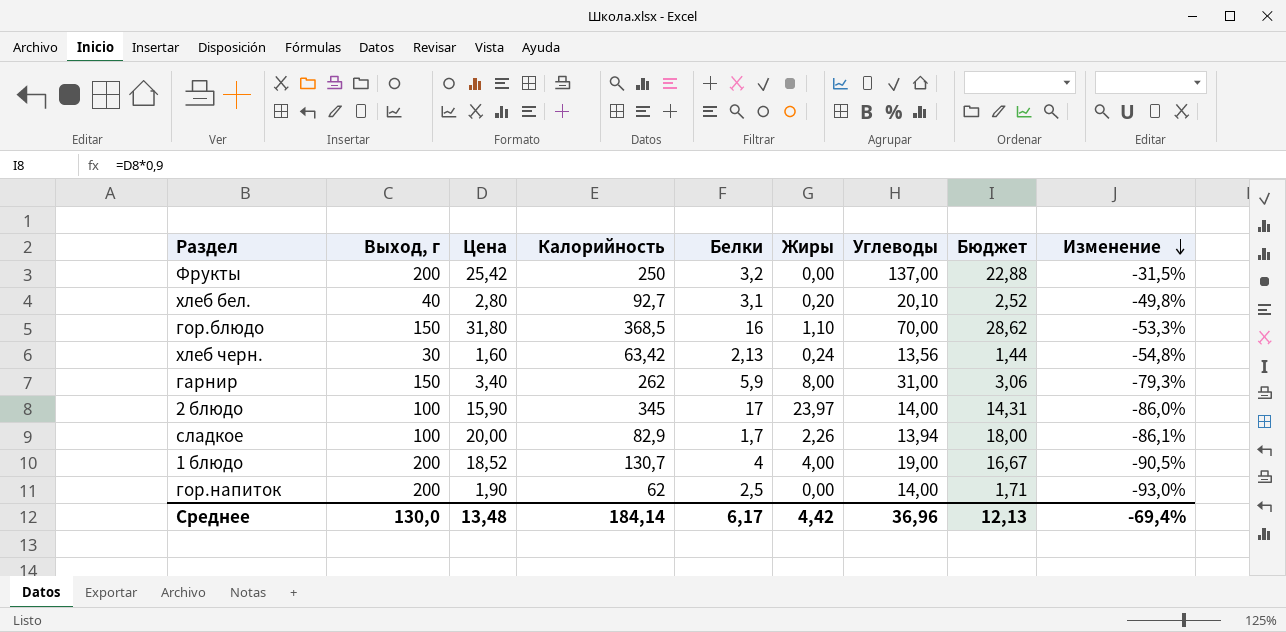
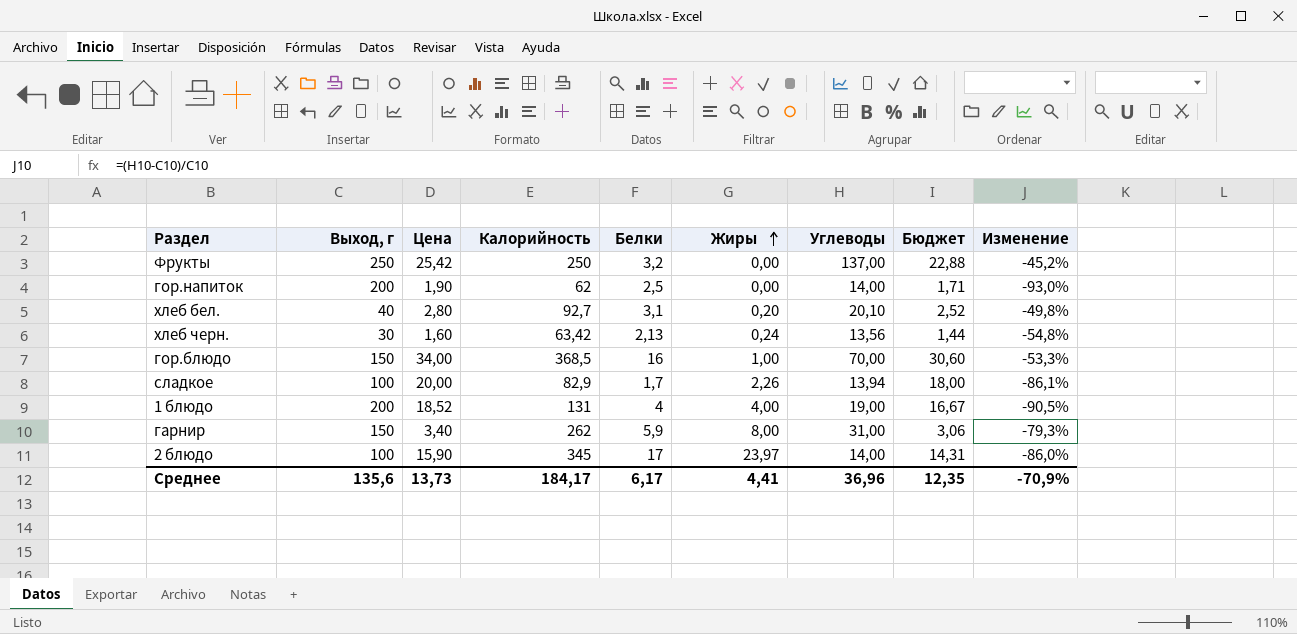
row order: Изменение descending -> Жиры ascending
Фрукты | Выход, г: 200 -> 250
Фрукты | Изменение: -31,5% -> -45,2%
гор.блюдо | Цена: 31,80 -> 34,00
гор.блюдо | Жиры: 1,10 -> 1,00
гор.блюдо | Бюджет: 28,62 -> 30,60
1 блюдо | Калорийность: 130,7 -> 131
Среднее | Выход, г: 130,0 -> 135,6
Среднее | Цена: 13,48 -> 13,73
Среднее | Калорийность: 184,14 -> 184,17
Среднее | Жиры: 4,42 -> 4,41
Среднее | Бюджет: 12,13 -> 12,35
Среднее | Изменение: -69,4% -> -70,9%

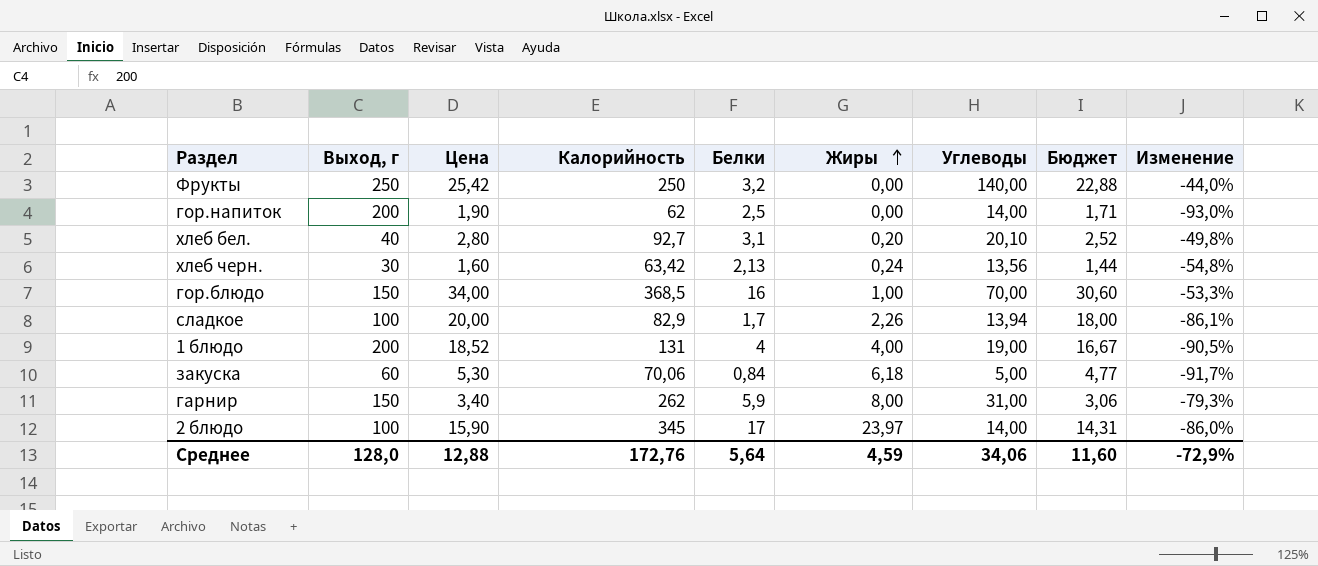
Фрукты | Углеводы: 137,00 -> 140,00
Фрукты | Изменение: -45,2% -> -44,0%
row закуска: none -> 60 | 5,30 | 70,06 | 0,84 | 6,18 | 5,00 | 4,77 | -91,7%
Среднее | Выход, г: 135,6 -> 128,0
Среднее | Цена: 13,73 -> 12,88
Среднее | Калорийность: 184,17 -> 172,76
Среднее | Белки: 6,17 -> 5,64
Среднее | Жиры: 4,41 -> 4,59
Среднее | Углеводы: 36,96 -> 34,06
Среднее | Бюджет: 12,35 -> 11,60
Среднее | Изменение: -70,9% -> -72,9%

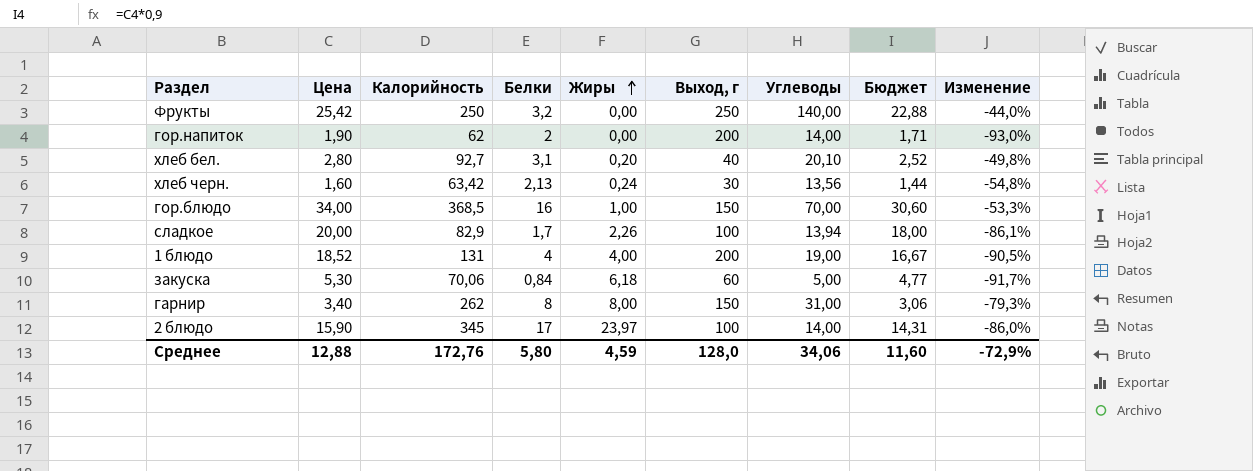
column Выход, г | position: 2 -> 6
гор.напиток | Белки: 2,5 -> 2
гарнир | Белки: 5,9 -> 8
Среднее | Белки: 5,64 -> 5,80

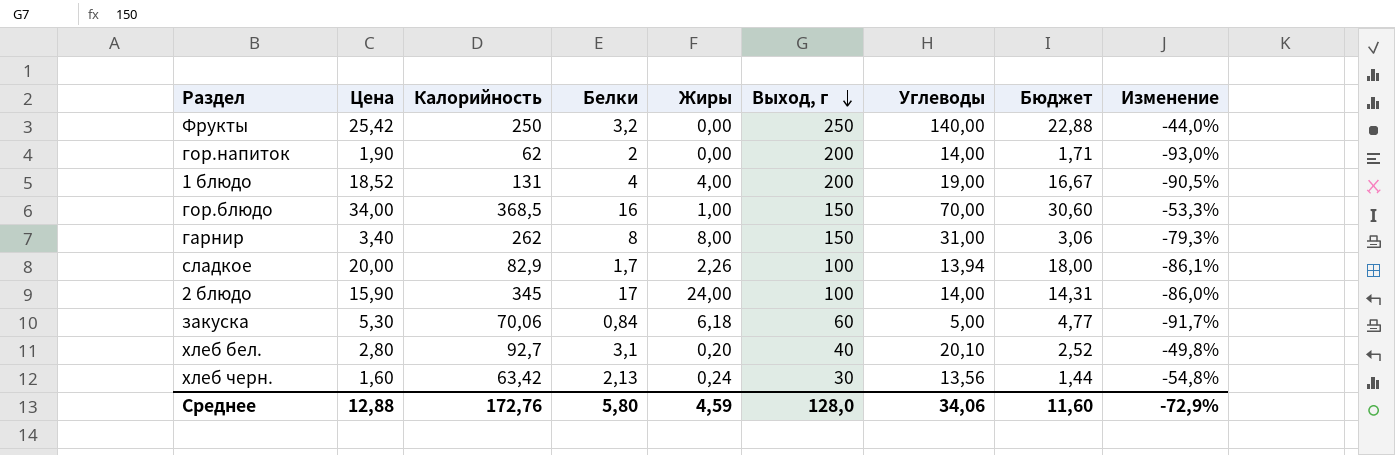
row order: Жиры ascending -> Выход, г descending
2 блюдо | Жиры: 23,97 -> 24,00

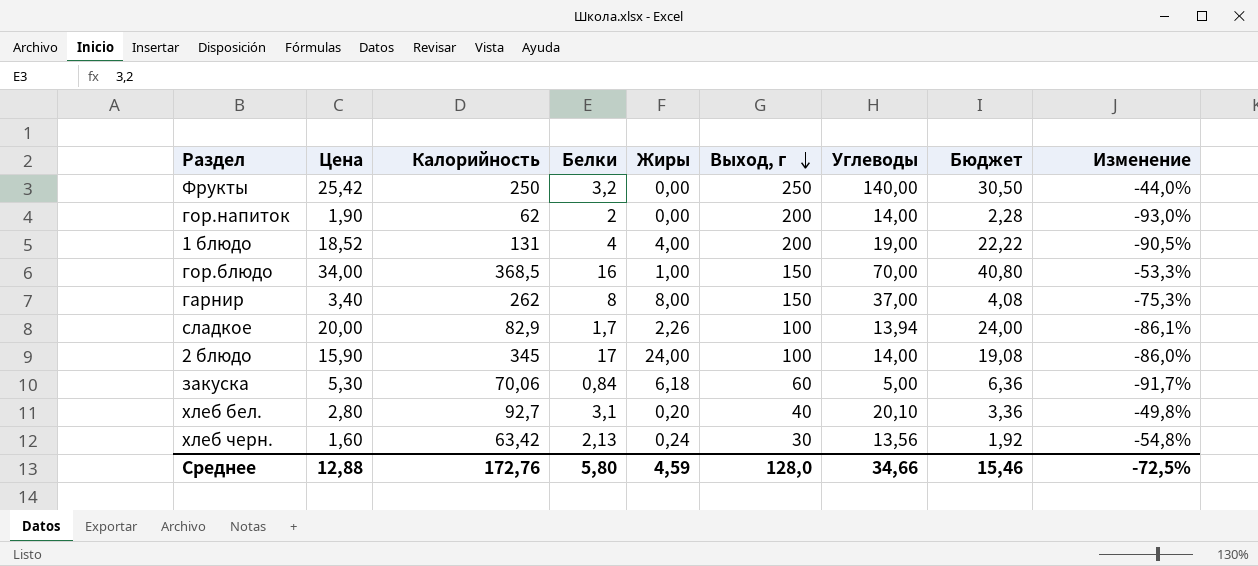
column Бюджет | formula: [Цена] * 0,9 -> [Цена] * 1,2
гарнир | Углеводы: 31,00 -> 37,00
гарнир | Изменение: -79,3% -> -75,3%
Среднее | Углеводы: 34,06 -> 34,66
Среднее | Бюджет: 11,60 -> 15,46
Среднее | Изменение: -72,9% -> -72,5%

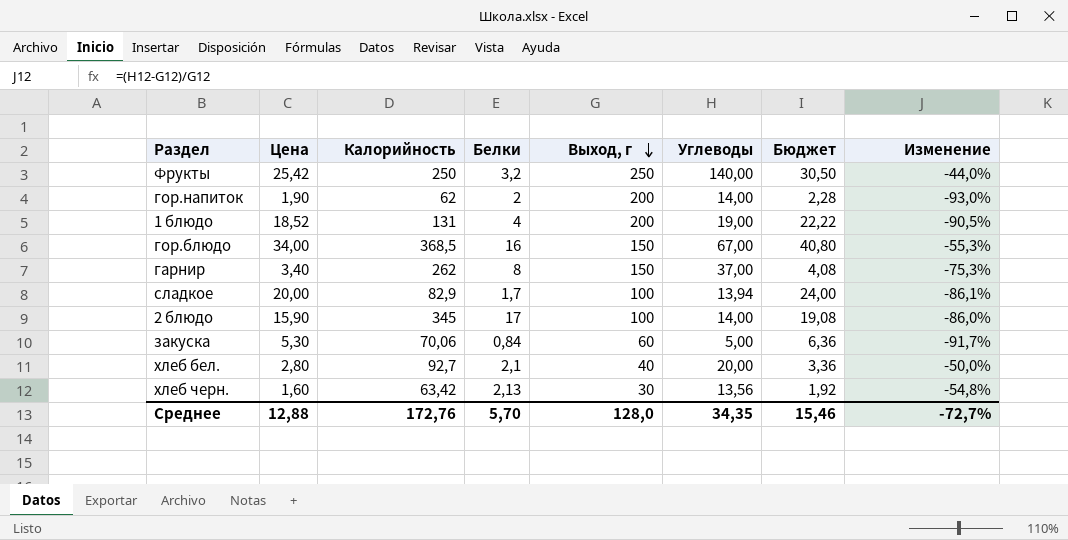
column Жиры | position: 5 -> none
гор.блюдо | Углеводы: 70,00 -> 67,00
гор.блюдо | Изменение: -53,3% -> -55,3%
хлеб бел. | Белки: 3,1 -> 2,1
хлеб бел. | Углеводы: 20,10 -> 20,00
хлеб бел. | Изменение: -49,8% -> -50,0%
Среднее | Белки: 5,80 -> 5,70
Среднее | Углеводы: 34,66 -> 34,35
Среднее | Изменение: -72,5% -> -72,7%

